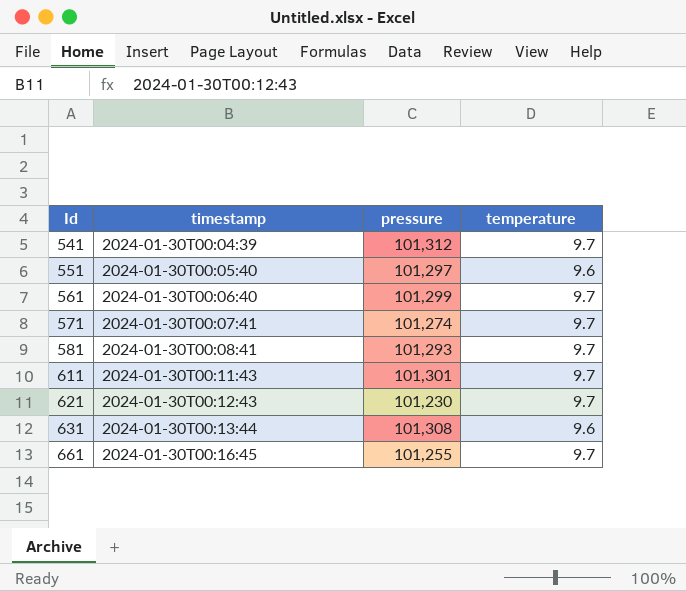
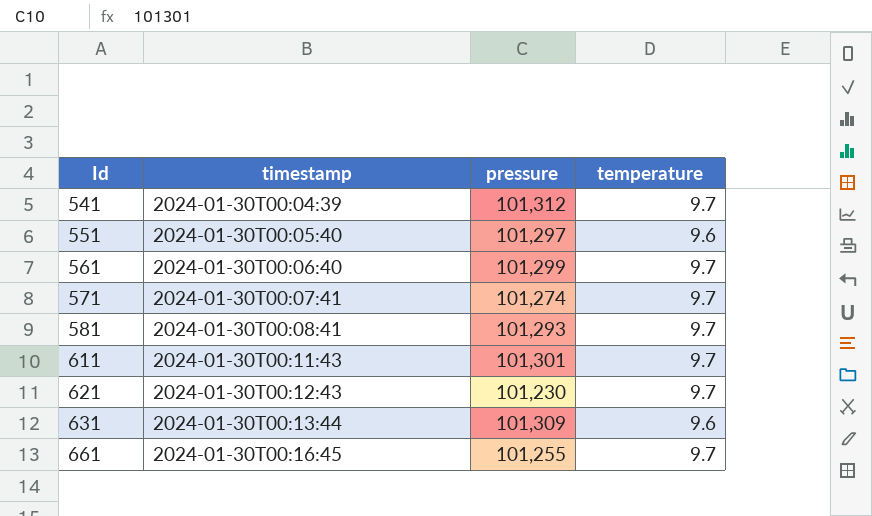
631 | pressure: 101,308 -> 101,309

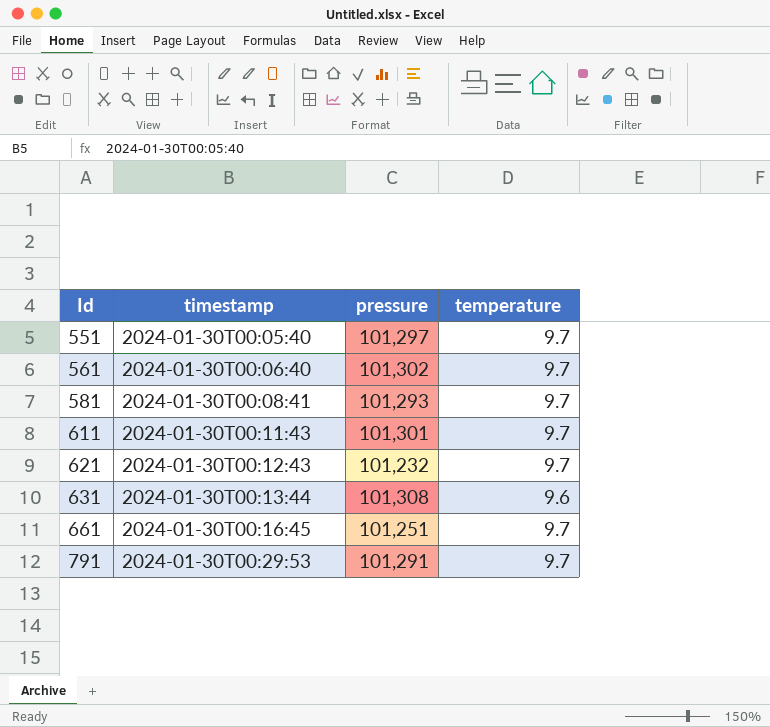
row 541: 2024-01-30T00:04:39 | 101,312 | 9.7 -> none
row 571: 2024-01-30T00:07:41 | 101,274 | 9.7 -> none
551 | temperature: 9.6 -> 9.7
561 | pressure: 101,299 -> 101,302
621 | pressure: 101,230 -> 101,232
631 | pressure: 101,309 -> 101,308
661 | pressure: 101,255 -> 101,251
row 791: none -> 2024-01-30T00:29:53 | 101,291 | 9.7

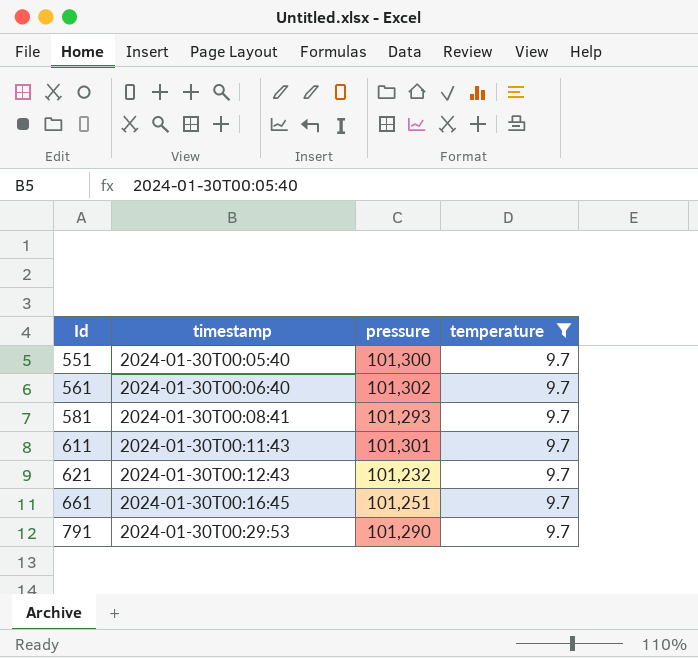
filter: none -> temperature = 9.7
551 | pressure: 101,297 -> 101,300
791 | pressure: 101,291 -> 101,290

